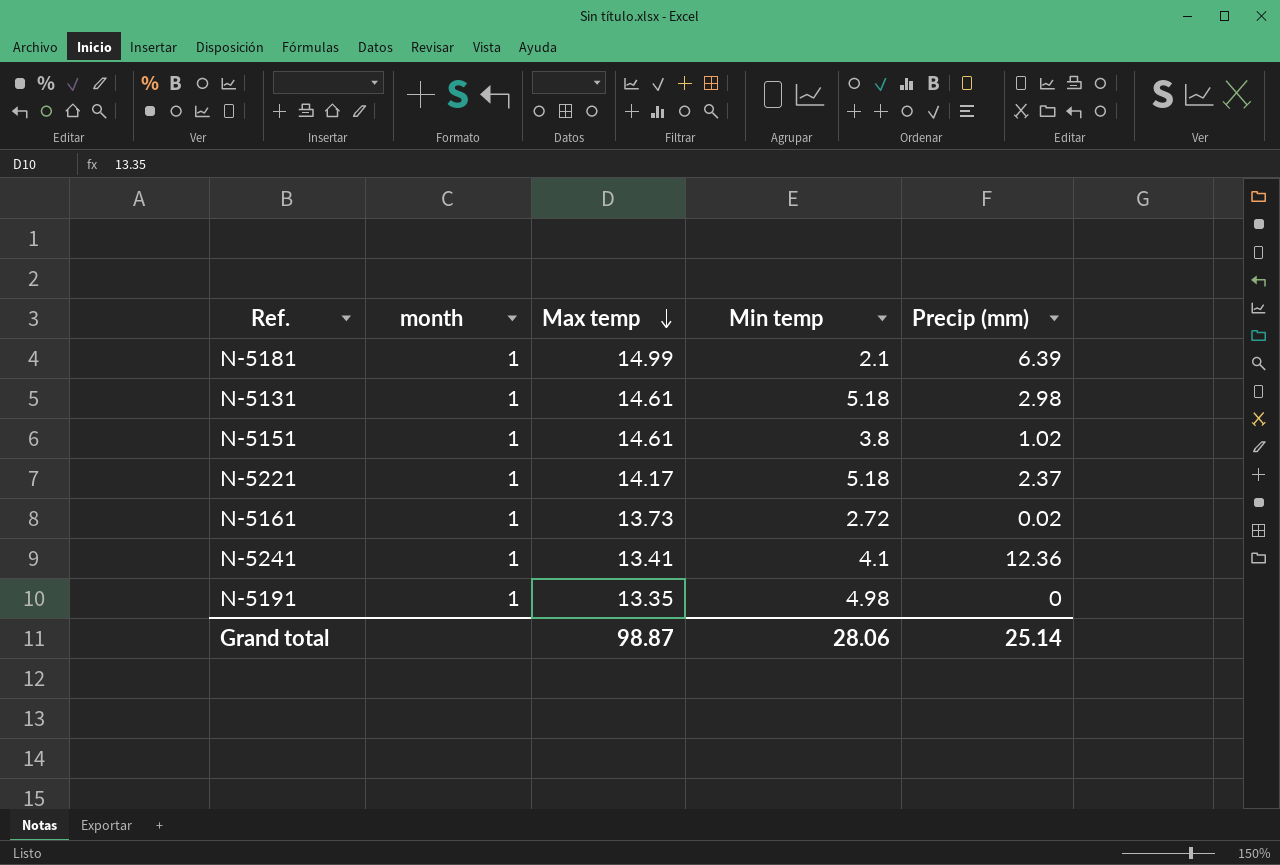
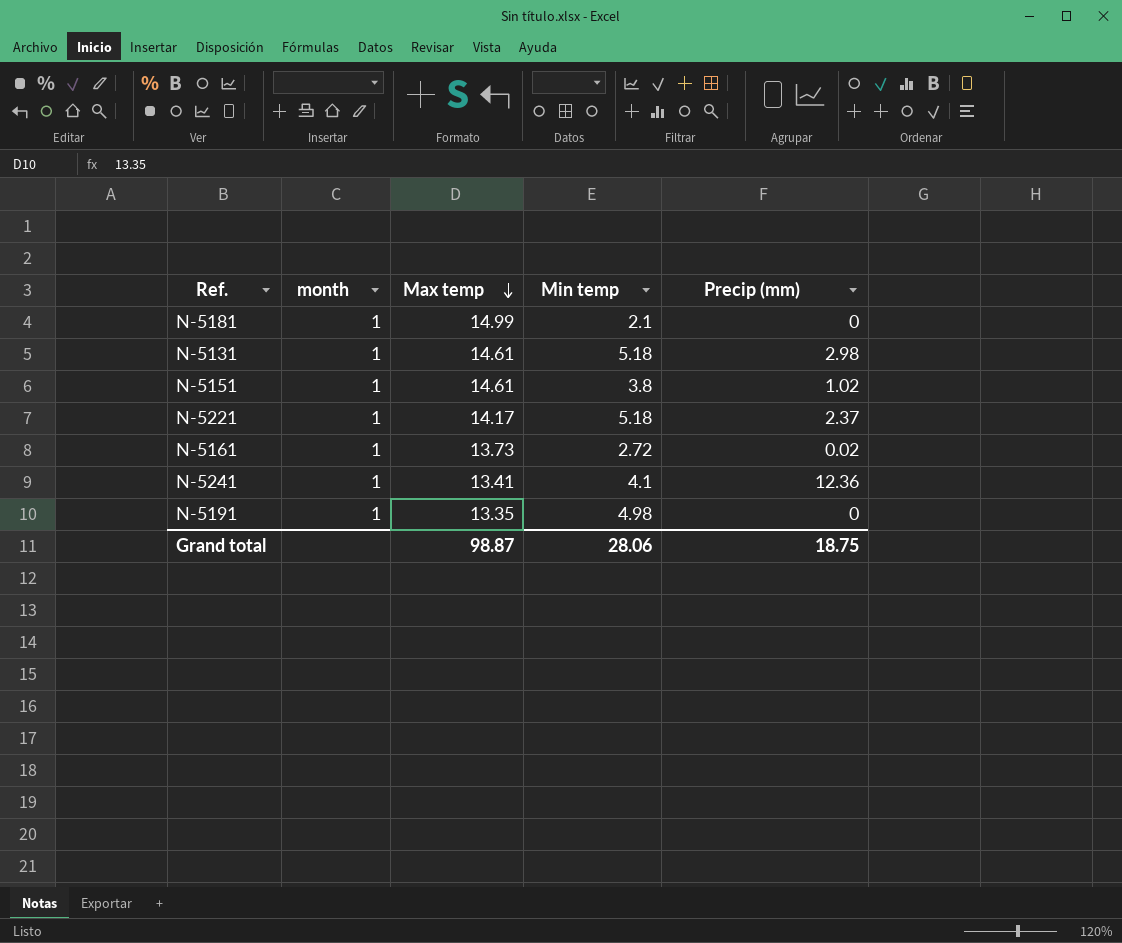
N-5181 | Precip (mm): 6.39 -> 0
Grand total | Precip (mm): 25.14 -> 18.75

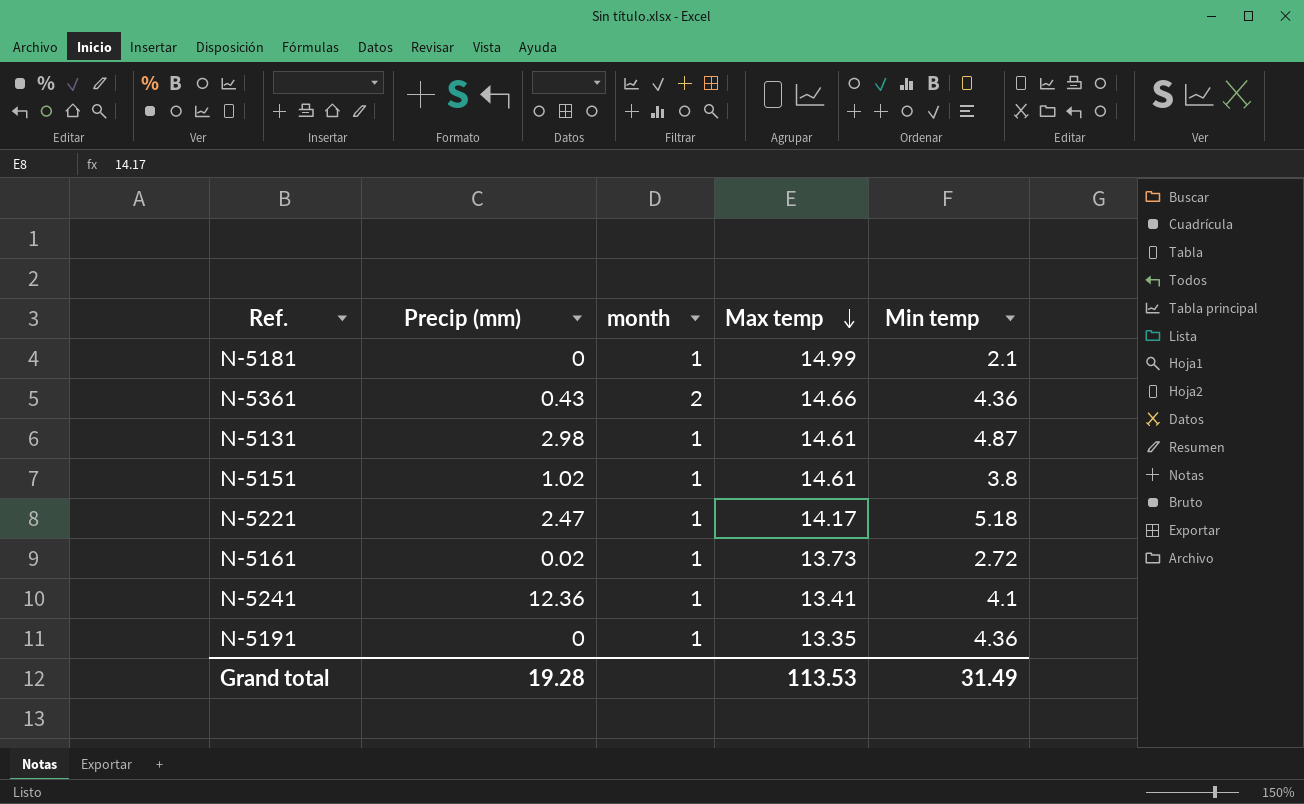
column Precip (mm) | position: 5 -> 2
row N-5361: none -> 0.43 | 2 | 14.66 | 4.36
N-5131 | Min temp: 5.18 -> 4.87
N-5221 | Precip (mm): 2.37 -> 2.47
N-5191 | Min temp: 4.98 -> 4.36
Grand total | Precip (mm): 18.75 -> 19.28
Grand total | Max temp: 98.87 -> 113.53
Grand total | Min temp: 28.06 -> 31.49

